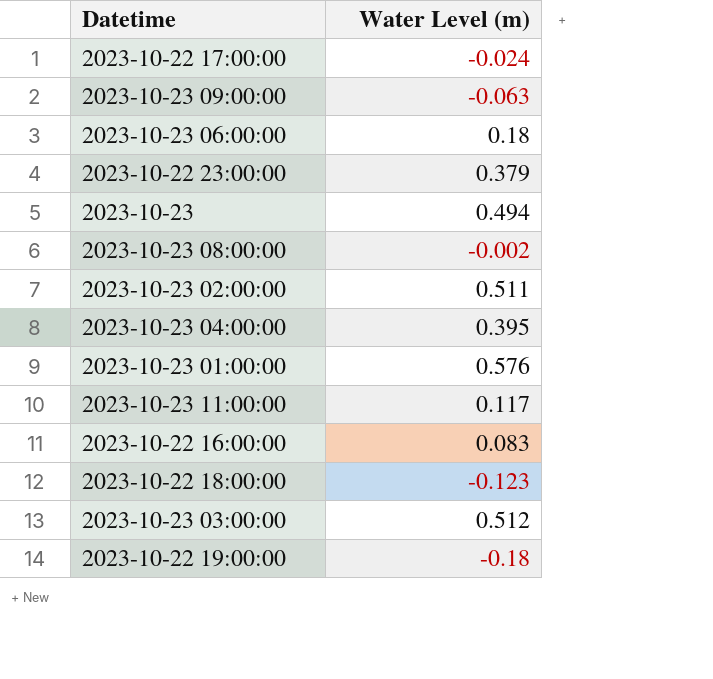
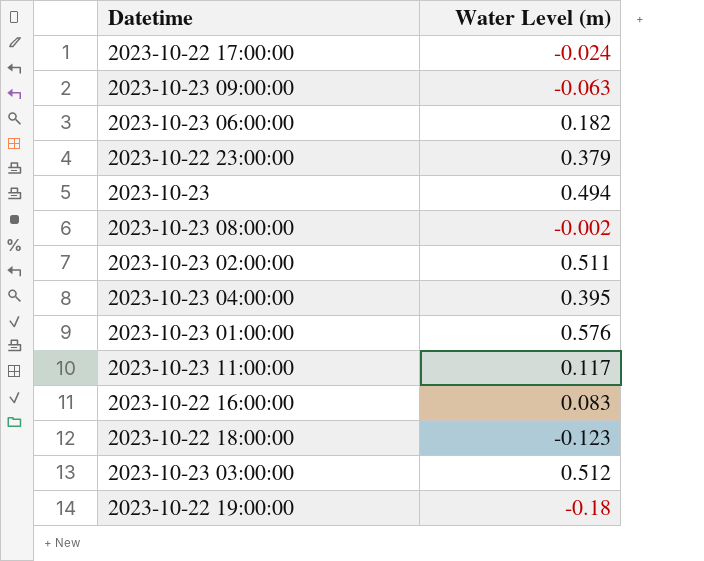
2023-10-23 06:00:00 | Water Level (m): 0.18 -> 0.182

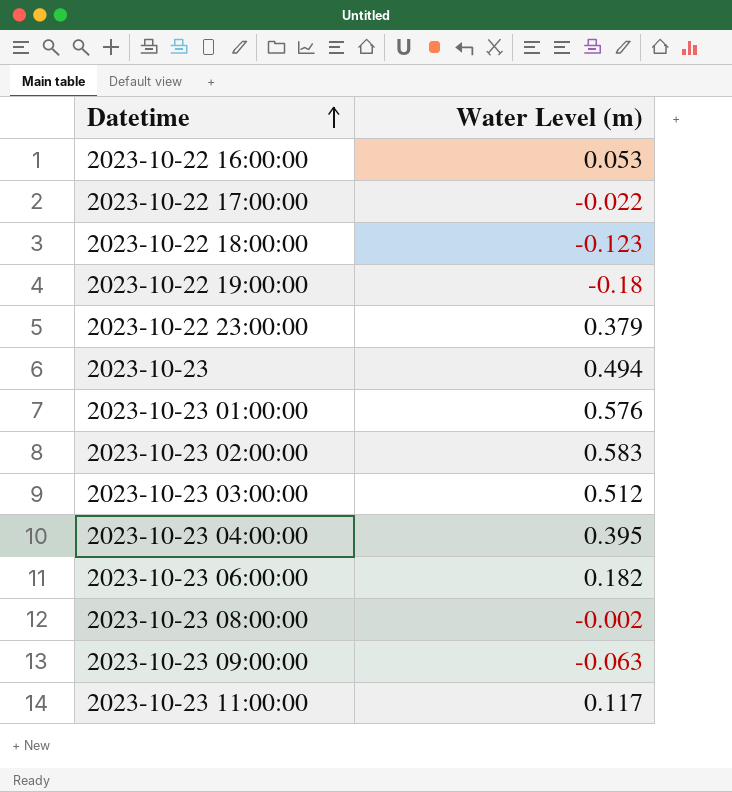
row order: none -> Datetime ascending
2023-10-22 16:00:00 | Water Level (m): 0.083 -> 0.053
2023-10-22 17:00:00 | Water Level (m): -0.024 -> -0.022
2023-10-23 02:00:00 | Water Level (m): 0.511 -> 0.583

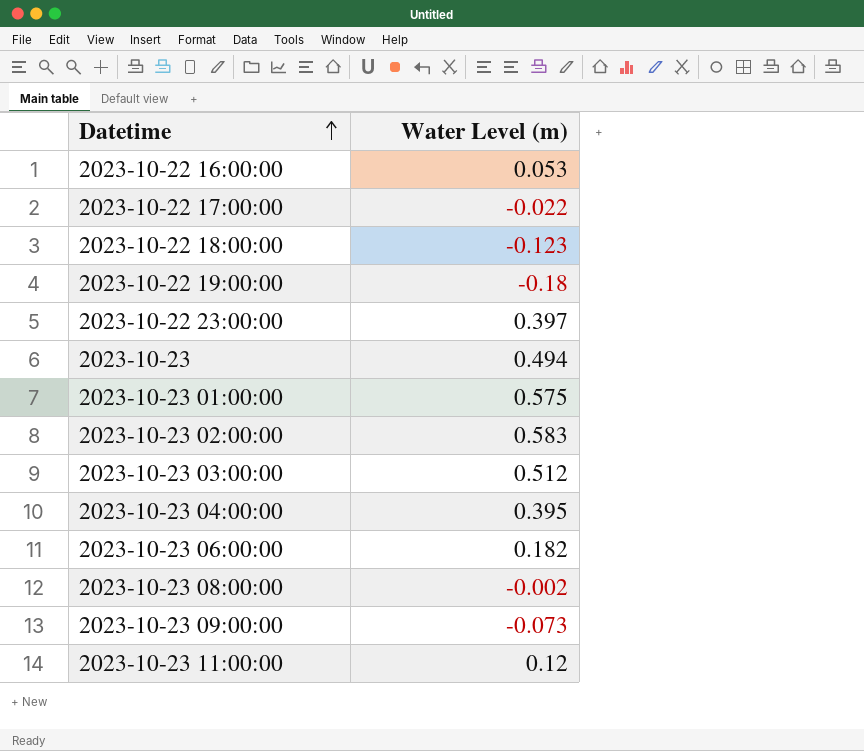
2023-10-22 23:00:00 | Water Level (m): 0.379 -> 0.397
2023-10-23 01:00:00 | Water Level (m): 0.576 -> 0.575
2023-10-23 09:00:00 | Water Level (m): -0.063 -> -0.073
2023-10-23 11:00:00 | Water Level (m): 0.117 -> 0.12

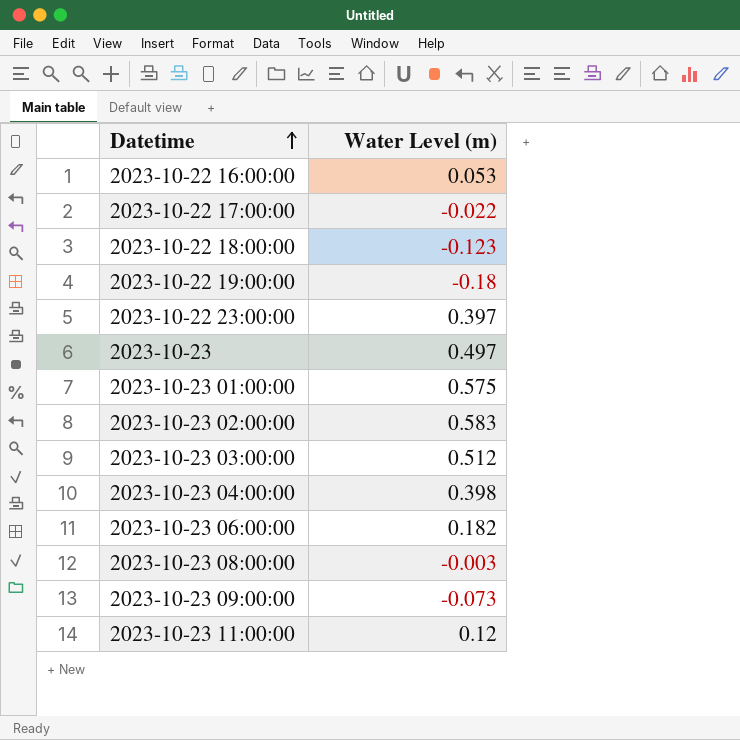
2023-10-23 | Water Level (m): 0.494 -> 0.497
2023-10-23 04:00:00 | Water Level (m): 0.395 -> 0.398
2023-10-23 08:00:00 | Water Level (m): -0.002 -> -0.003

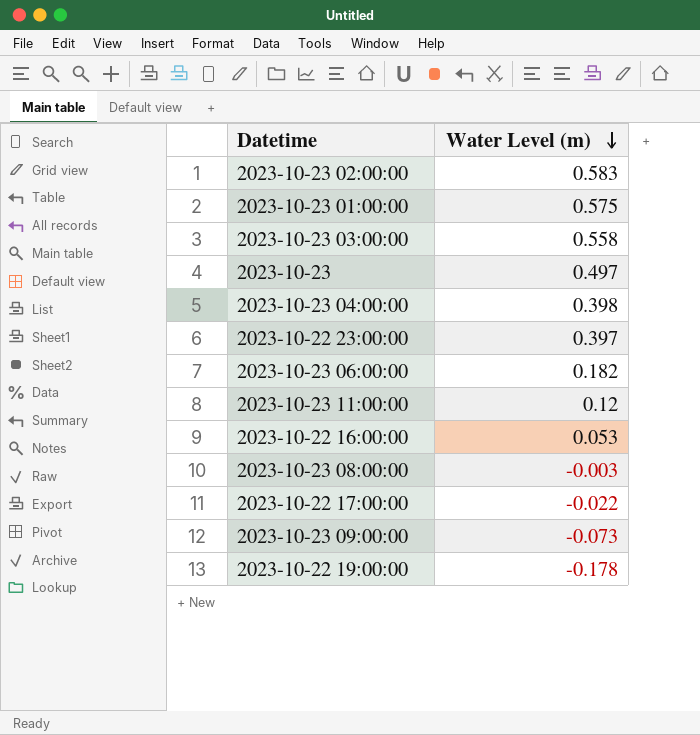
row order: Datetime ascending -> Water Level (m) descending
row 2023-10-22 18:00:00: -0.123 -> none
2023-10-23 03:00:00 | Water Level (m): 0.512 -> 0.558
2023-10-22 19:00:00 | Water Level (m): -0.18 -> -0.178

